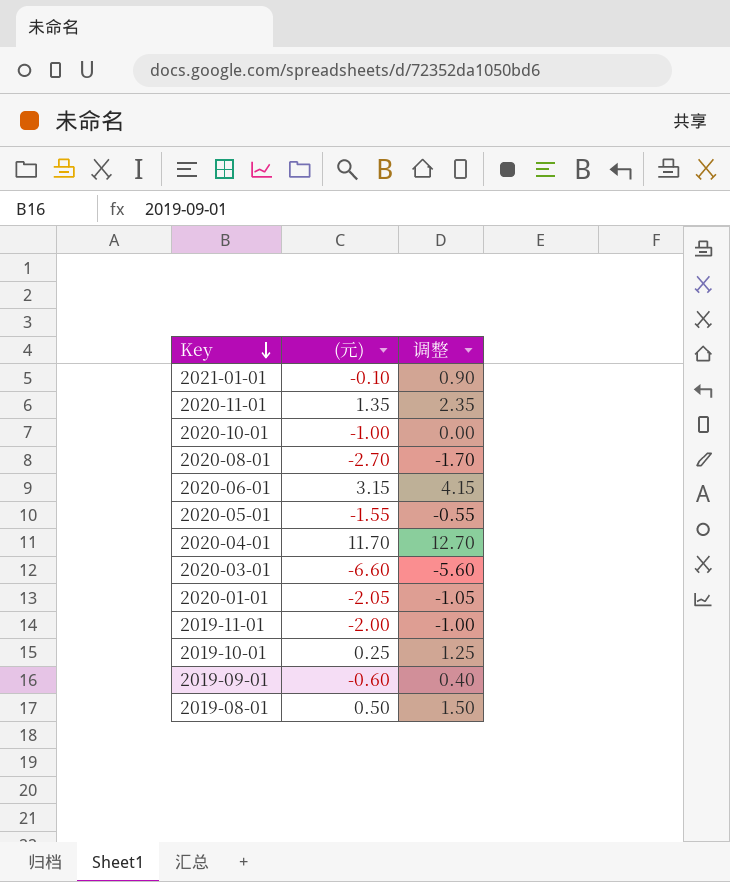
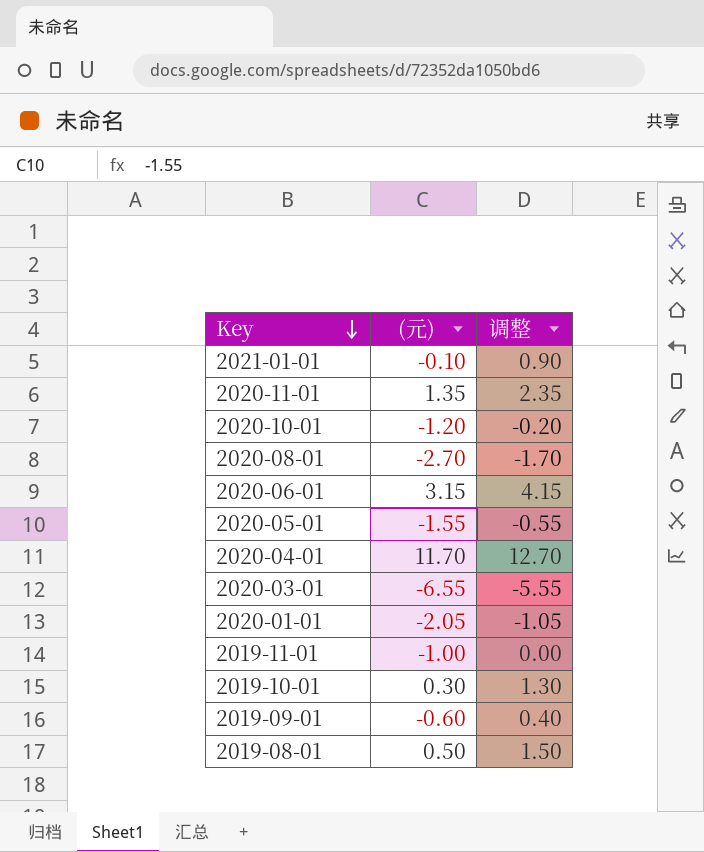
2020-10-01 | (元): -1.00 -> -1.20
2020-10-01 | 调整: 0.00 -> -0.20
2020-03-01 | (元): -6.60 -> -6.55
2020-03-01 | 调整: -5.60 -> -5.55
2019-11-01 | (元): -2.00 -> -1.00
2019-11-01 | 调整: -1.00 -> 0.00
2019-10-01 | (元): 0.25 -> 0.30
2019-10-01 | 调整: 1.25 -> 1.30

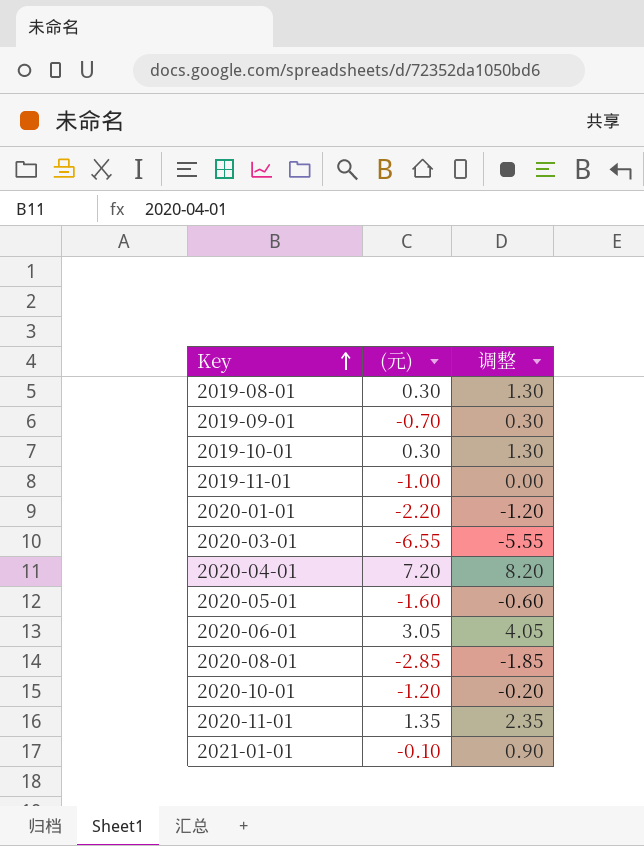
row order: Key descending -> Key ascending
2019-08-01 | (元): 0.50 -> 0.30
2019-08-01 | 调整: 1.50 -> 1.30
2019-09-01 | (元): -0.60 -> -0.70
2019-09-01 | 调整: 0.40 -> 0.30
2020-01-01 | (元): -2.05 -> -2.20
2020-01-01 | 调整: -1.05 -> -1.20
2020-04-01 | (元): 11.70 -> 7.20
2020-04-01 | 调整: 12.70 -> 8.20
2020-05-01 | (元): -1.55 -> -1.60
2020-05-01 | 调整: -0.55 -> -0.60
2020-06-01 | (元): 3.15 -> 3.05
2020-06-01 | 调整: 4.15 -> 4.05
2020-08-01 | (元): -2.70 -> -2.85
2020-08-01 | 调整: -1.70 -> -1.85

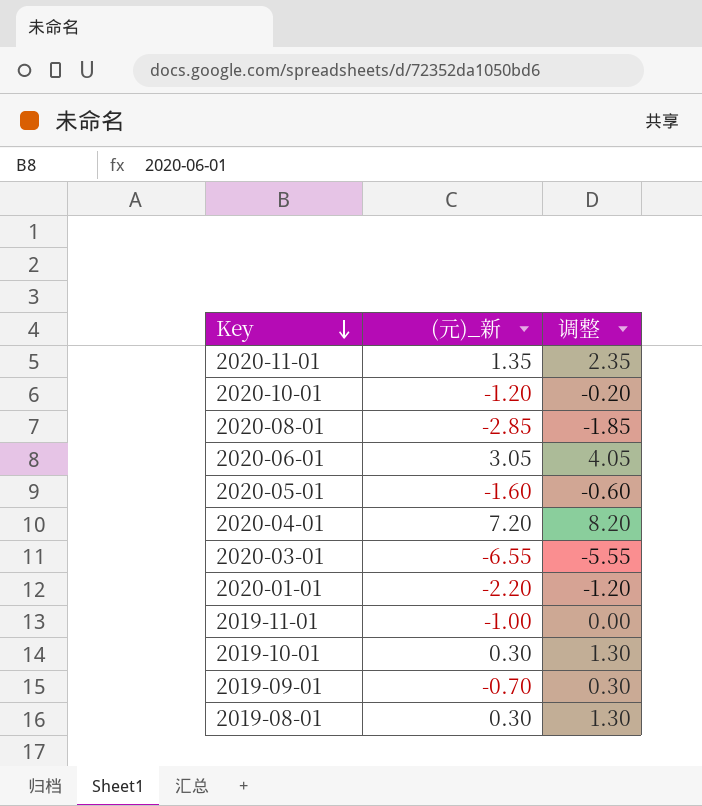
row order: Key ascending -> Key descending
column name: (元) -> (元)_新
row 2021-01-01: -0.10 | 0.90 -> none

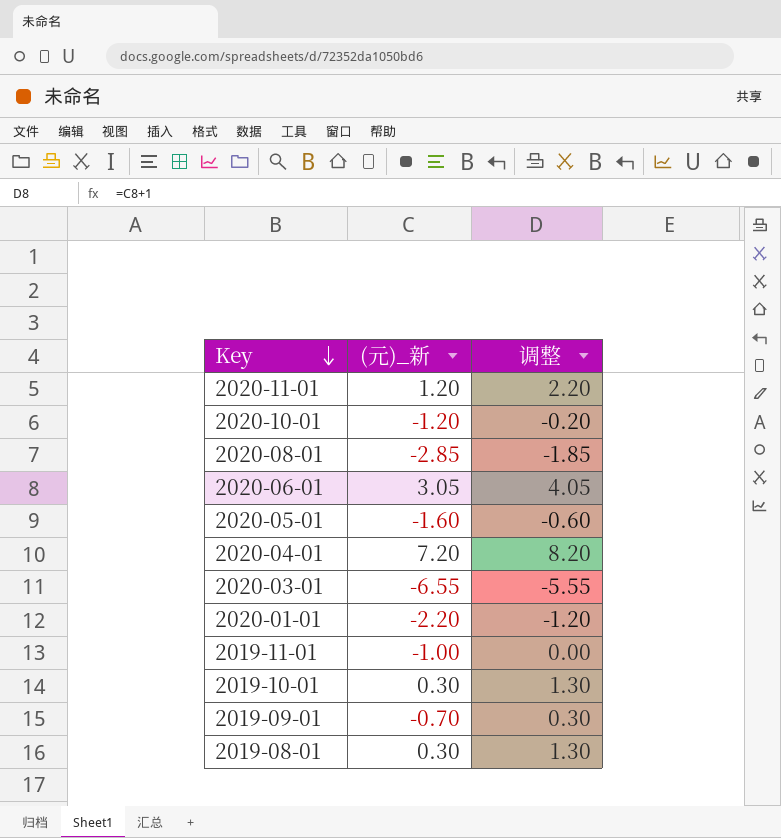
2020-11-01 | (元)_新: 1.35 -> 1.20
2020-11-01 | 调整: 2.35 -> 2.20

